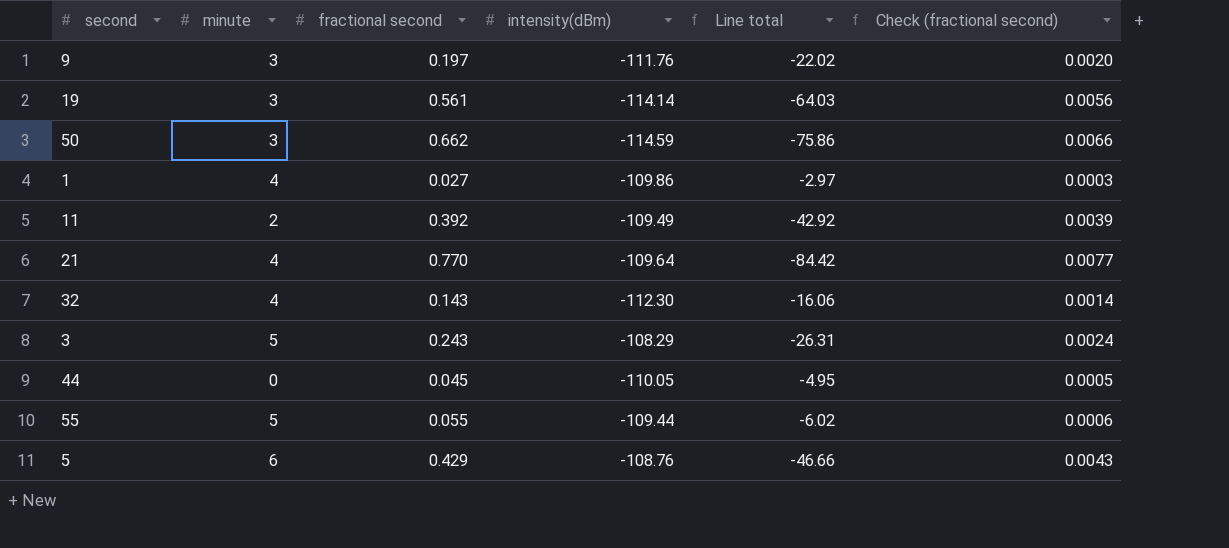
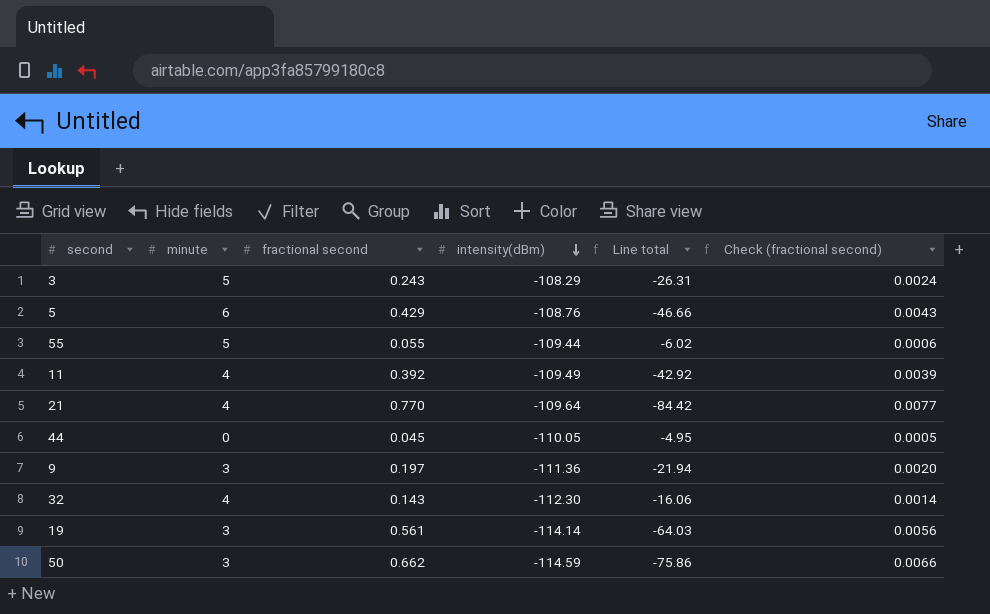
row order: none -> intensity(dBm) descending
row 1: 4 | 0.027 | -109.86 | -2.97 | 0.0003 -> none
11 | minute: 2 -> 4
9 | intensity(dBm): -111.76 -> -111.36
9 | Line total: -22.02 -> -21.94

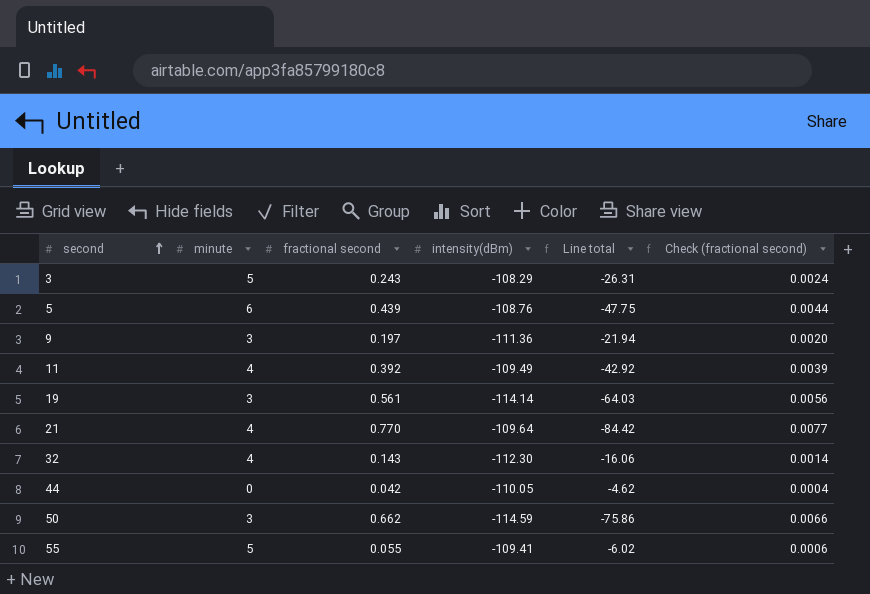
row order: intensity(dBm) descending -> second ascending
5 | fractional second: 0.429 -> 0.439
5 | Line total: -46.66 -> -47.75
5 | Check (fractional second): 0.0043 -> 0.0044
44 | fractional second: 0.045 -> 0.042
44 | Line total: -4.95 -> -4.62
44 | Check (fractional second): 0.0005 -> 0.0004
55 | intensity(dBm): -109.44 -> -109.41

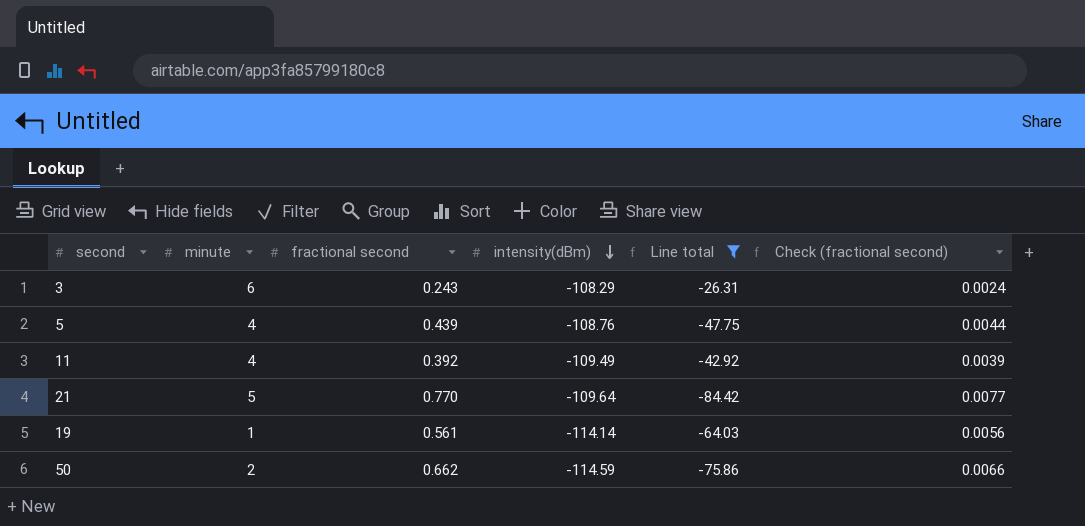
filter: none -> Line total <= -26.31
row order: second ascending -> intensity(dBm) descending
3 | minute: 5 -> 6
5 | minute: 6 -> 4
21 | minute: 4 -> 5
19 | minute: 3 -> 1
50 | minute: 3 -> 2

